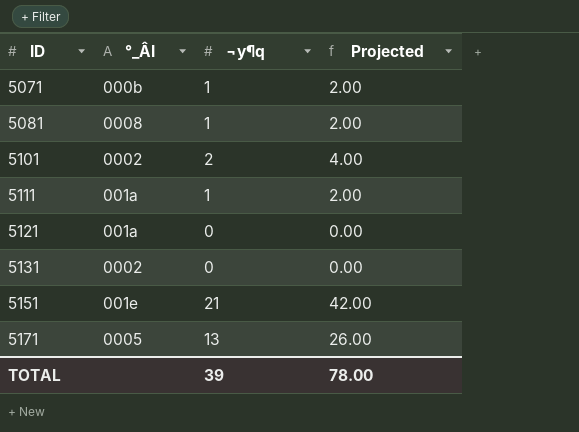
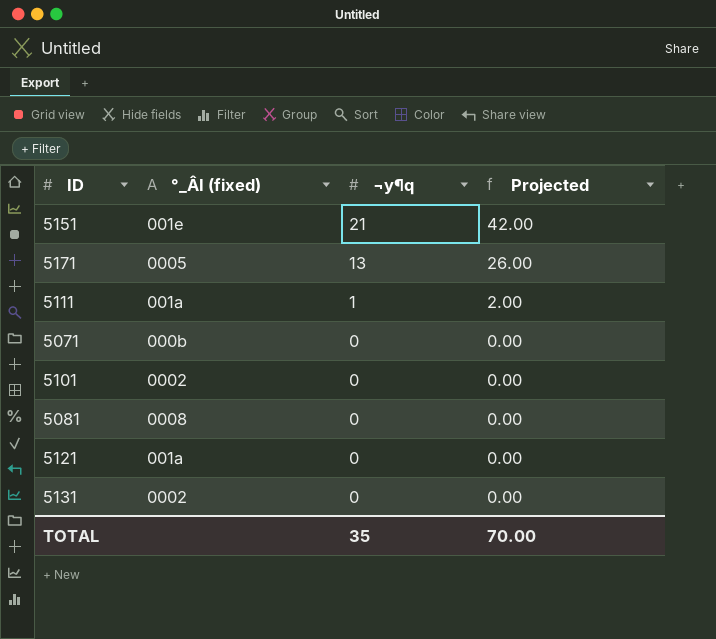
row order: ID ascending -> ¬y¶q descending
column name: °_ÂI -> °_ÂI (fixed)
5071 | ¬y¶q: 1 -> 0
5071 | Projected: 2.00 -> 0.00
5101 | ¬y¶q: 2 -> 0
5101 | Projected: 4.00 -> 0.00
5081 | ¬y¶q: 1 -> 0
5081 | Projected: 2.00 -> 0.00
TOTAL | ¬y¶q: 39 -> 35
TOTAL | Projected: 78.00 -> 70.00

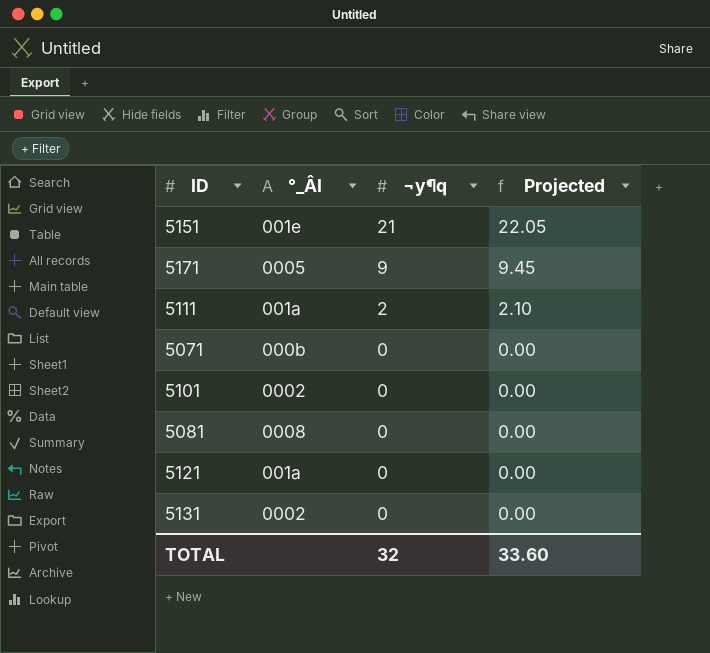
column name: °_ÂI (fixed) -> °_ÂI
column Projected | formula: [¬y¶q] * 2 -> [¬y¶q] * 1.05
5171 | ¬y¶q: 13 -> 9
5111 | ¬y¶q: 1 -> 2
TOTAL | ¬y¶q: 35 -> 32
TOTAL | Projected: 70.00 -> 33.60

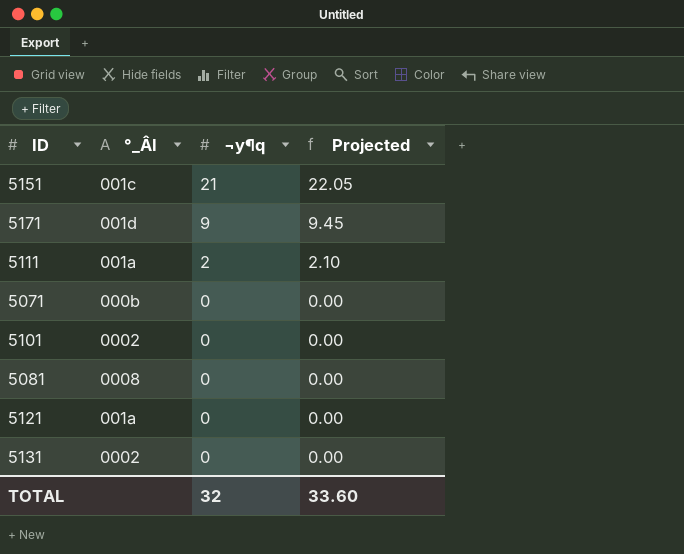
5151 | °_ÂI: 001e -> 001c
5171 | °_ÂI: 0005 -> 001d

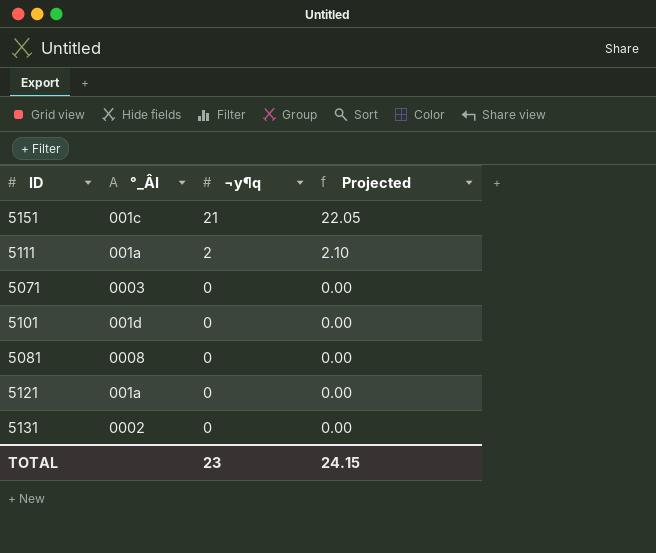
row 5171: 001d | 9 | 9.45 -> none
5071 | °_ÂI: 000b -> 0003
5101 | °_ÂI: 0002 -> 001d
TOTAL | ¬y¶q: 32 -> 23
TOTAL | Projected: 33.60 -> 24.15

